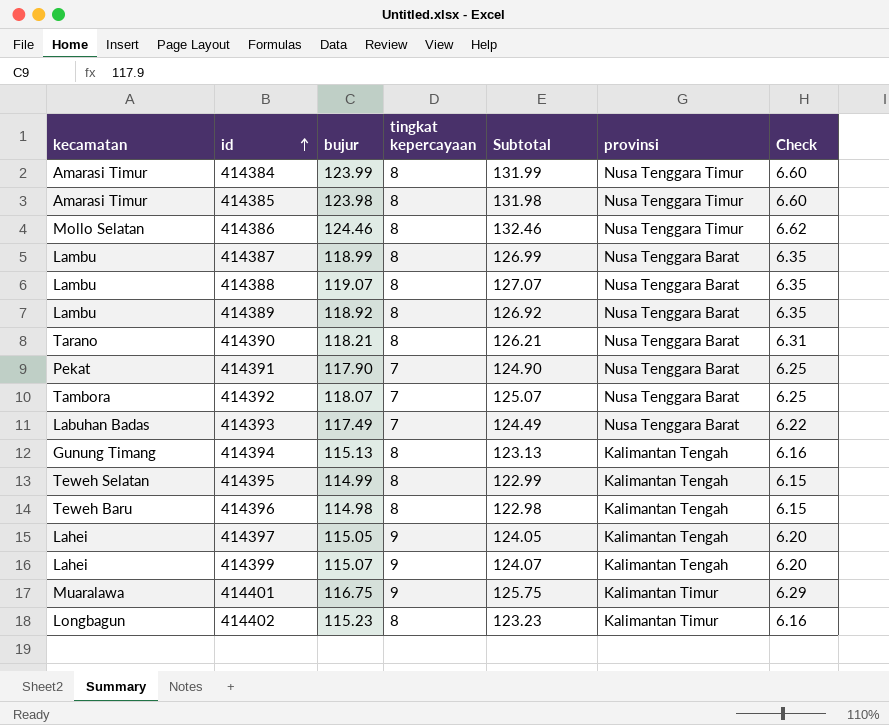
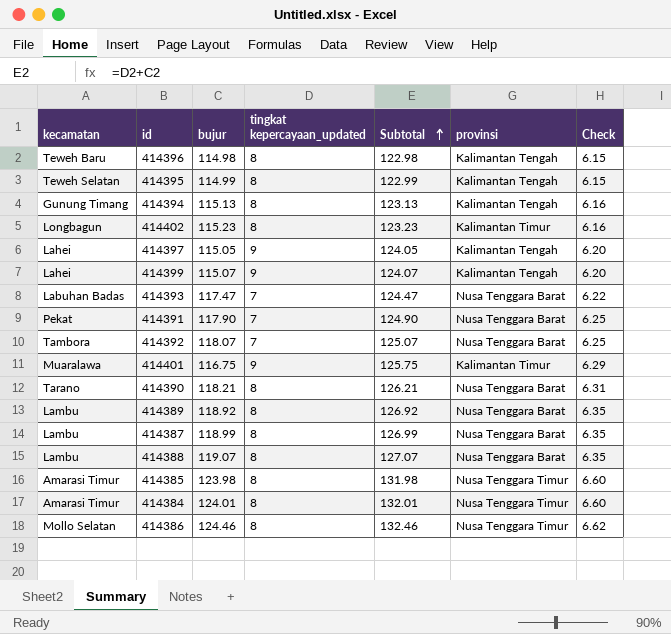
row order: id ascending -> Subtotal ascending
column name: tingkat kepercayaan -> tingkat kepercayaan_updated
414393 | bujur: 117.49 -> 117.47
414393 | Subtotal: 124.49 -> 124.47
414384 | bujur: 123.99 -> 124.01
414384 | Subtotal: 131.99 -> 132.01

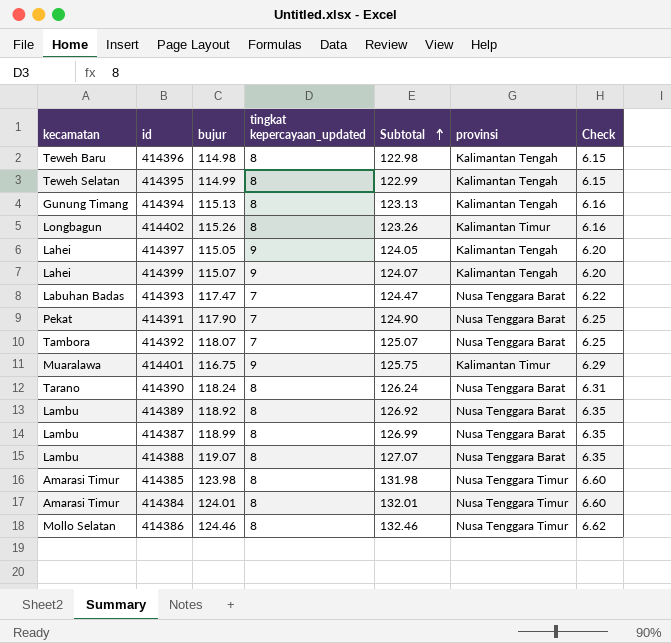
414402 | bujur: 115.23 -> 115.26
414402 | Subtotal: 123.23 -> 123.26
414390 | bujur: 118.21 -> 118.24
414390 | Subtotal: 126.21 -> 126.24

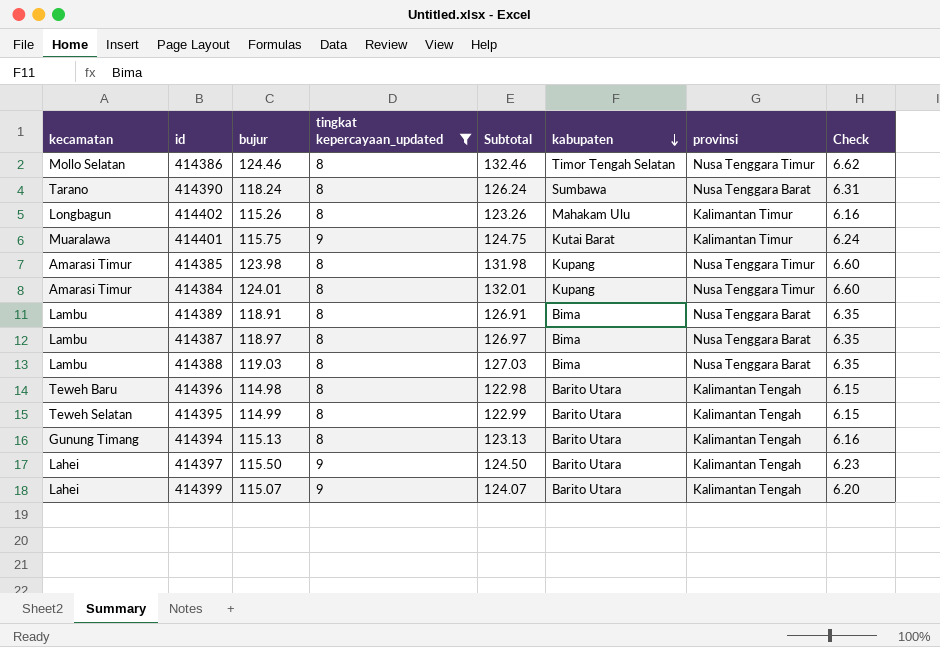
filter: none -> tingkat kepercayaan_updated != 7
row order: Subtotal ascending -> kabupaten descending
column kabupaten | position: none -> 6
414401 | bujur: 116.75 -> 115.75
414401 | Subtotal: 125.75 -> 124.75
414401 | Check: 6.29 -> 6.24
414389 | bujur: 118.92 -> 118.91
414389 | Subtotal: 126.92 -> 126.91
414387 | bujur: 118.99 -> 118.97
414387 | Subtotal: 126.99 -> 126.97
414388 | bujur: 119.07 -> 119.03
414388 | Subtotal: 127.07 -> 127.03
414397 | bujur: 115.05 -> 115.50
414397 | Subtotal: 124.05 -> 124.50
414397 | Check: 6.20 -> 6.23

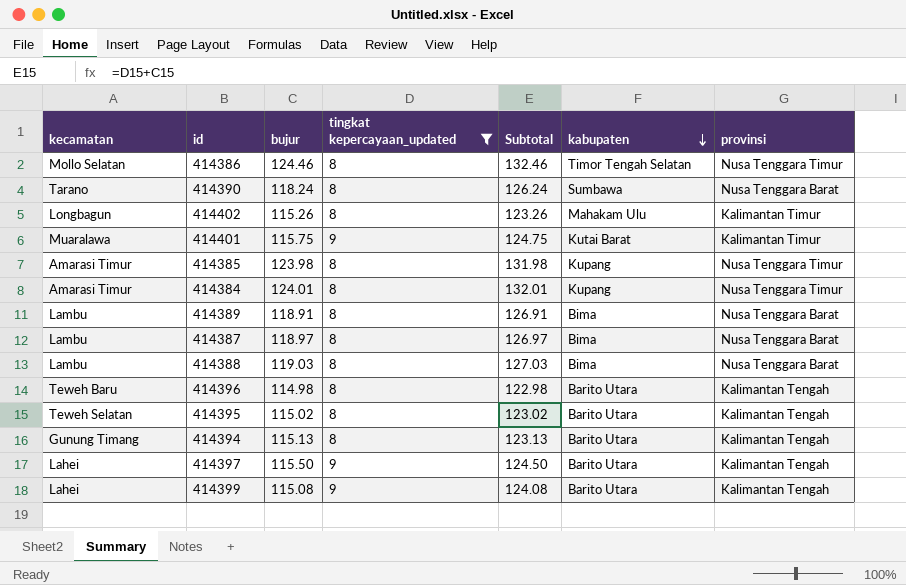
column Check | formula: [Subtotal] * 0.05 -> none
414395 | bujur: 114.99 -> 115.02
414395 | Subtotal: 122.99 -> 123.02
414399 | bujur: 115.07 -> 115.08
414399 | Subtotal: 124.07 -> 124.08

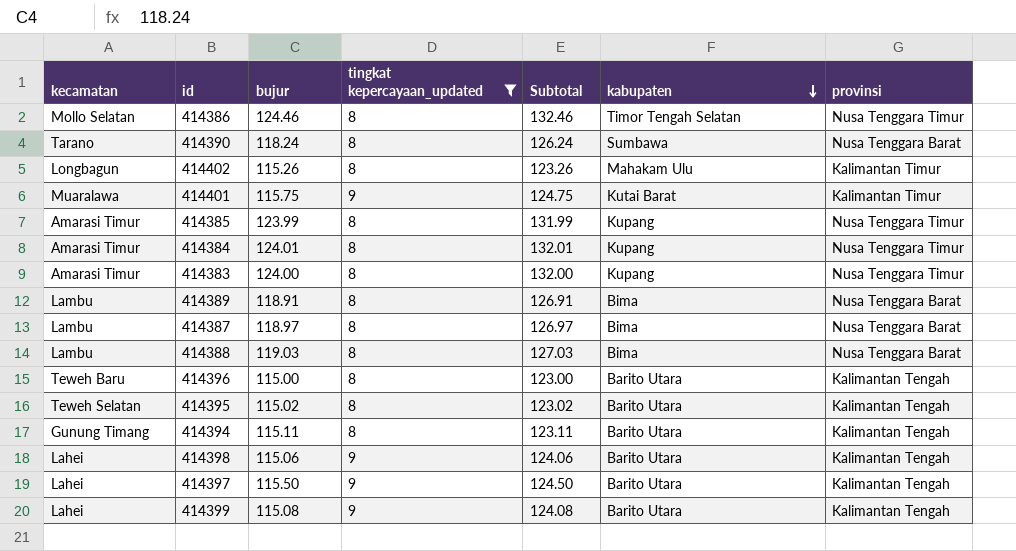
414385 | bujur: 123.98 -> 123.99
414385 | Subtotal: 131.98 -> 131.99
row 414383: none -> Amarasi Timur | 124.00 | 8 | 132.00 | Kupang | Nusa Tenggara Timur
414396 | bujur: 114.98 -> 115.00
414396 | Subtotal: 122.98 -> 123.00
414394 | bujur: 115.13 -> 115.11
414394 | Subtotal: 123.13 -> 123.11
row 414398: none -> Lahei | 115.06 | 9 | 124.06 | Barito Utara | Kalimantan Tengah

